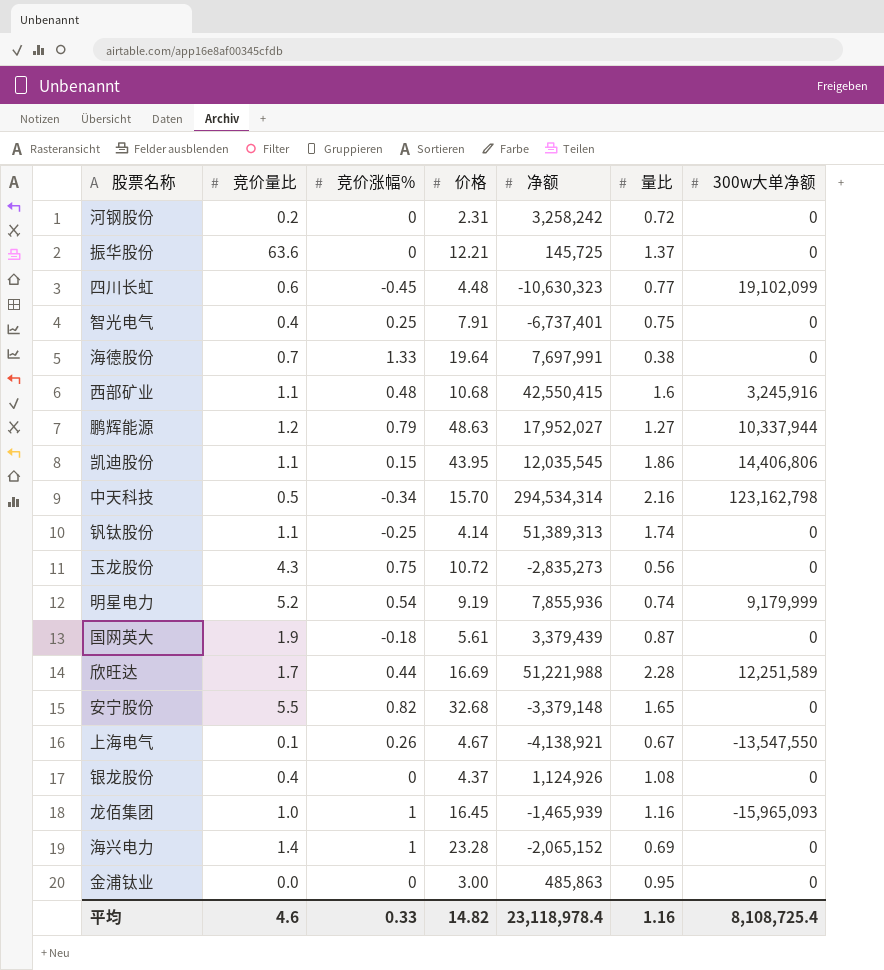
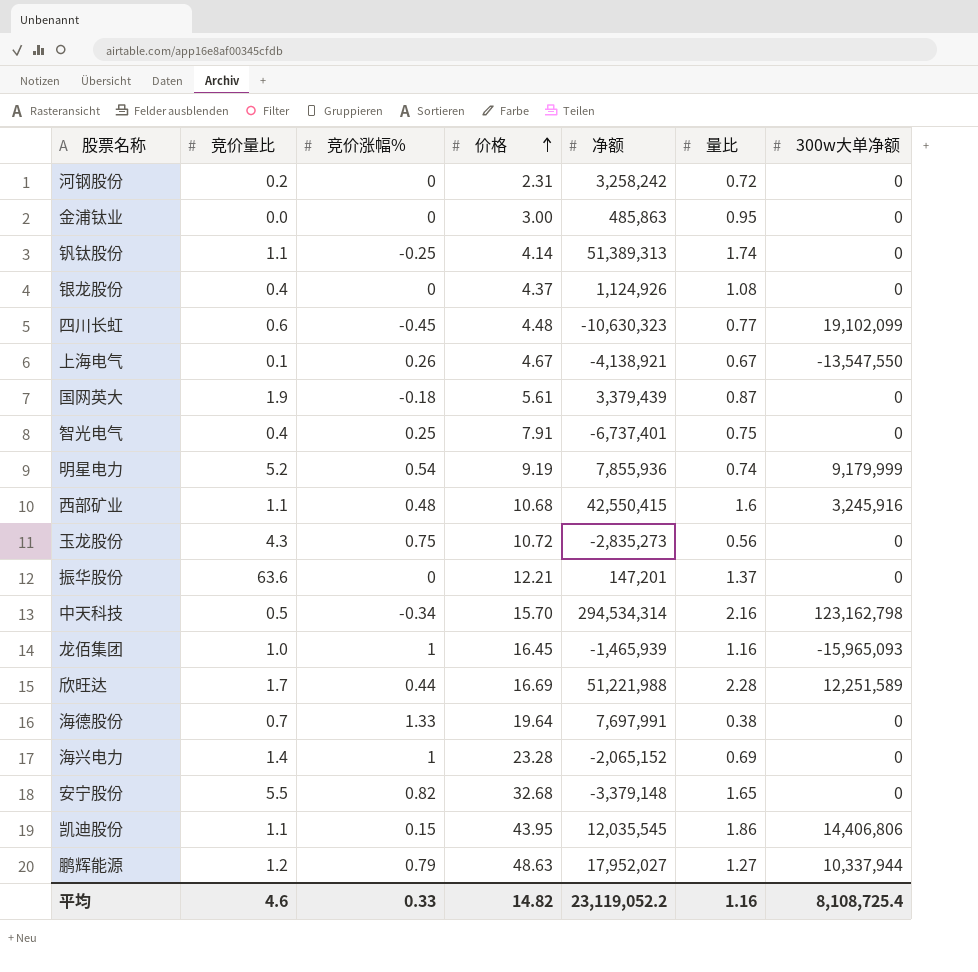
row order: none -> 价格 ascending
振华股份 | 净额: 145,725 -> 147,201
平均 | 净额: 23,118,978.4 -> 23,119,052.2

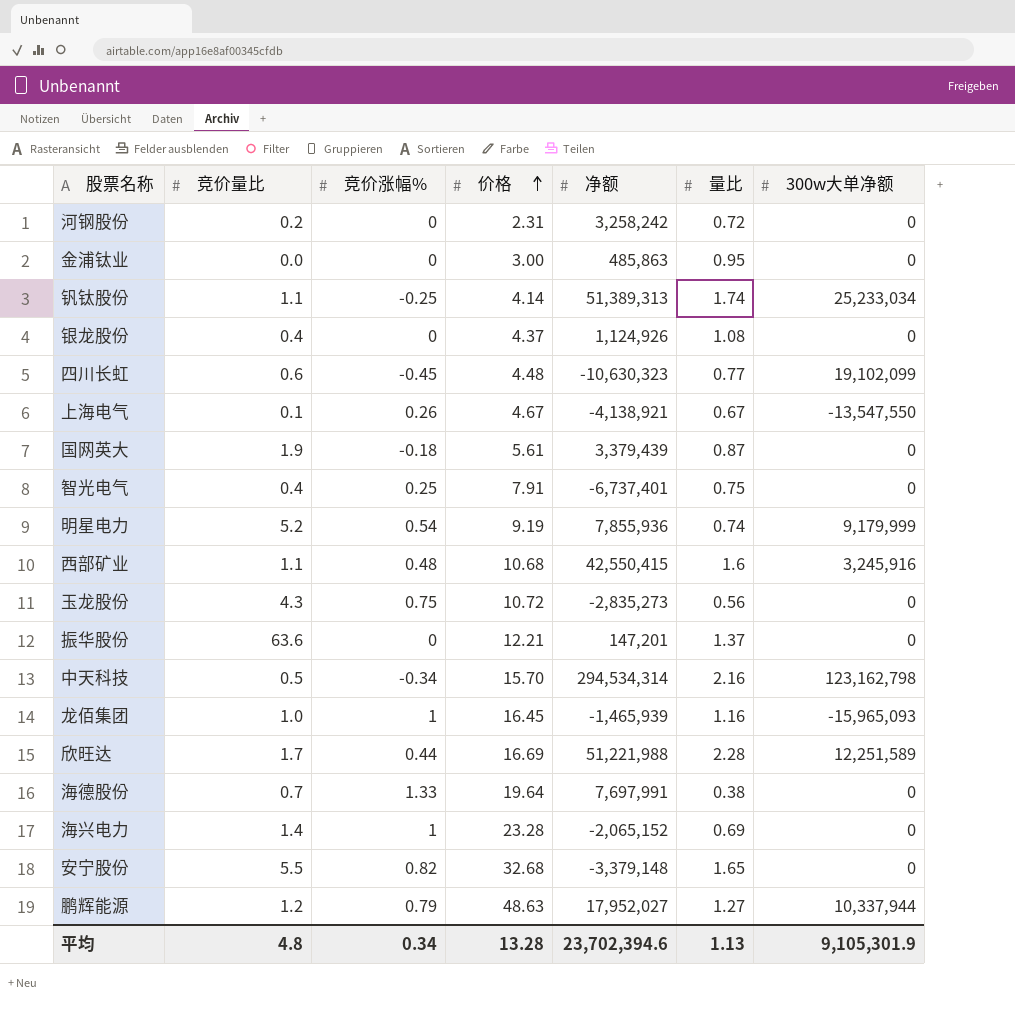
row 凯迪股份: 1.1 | 0.15 | 43.95 | 12,035,545 | 1.86 | 14,406,806 -> none
钒钛股份 | 300w大单净额: 0 -> 25,233,034
平均 | 竞价量比: 4.6 -> 4.8
平均 | 竞价涨幅%: 0.33 -> 0.34
平均 | 价格: 14.82 -> 13.28
平均 | 净额: 23,119,052.2 -> 23,702,394.6
平均 | 量比: 1.16 -> 1.13
平均 | 300w大单净额: 8,108,725.4 -> 9,105,301.9

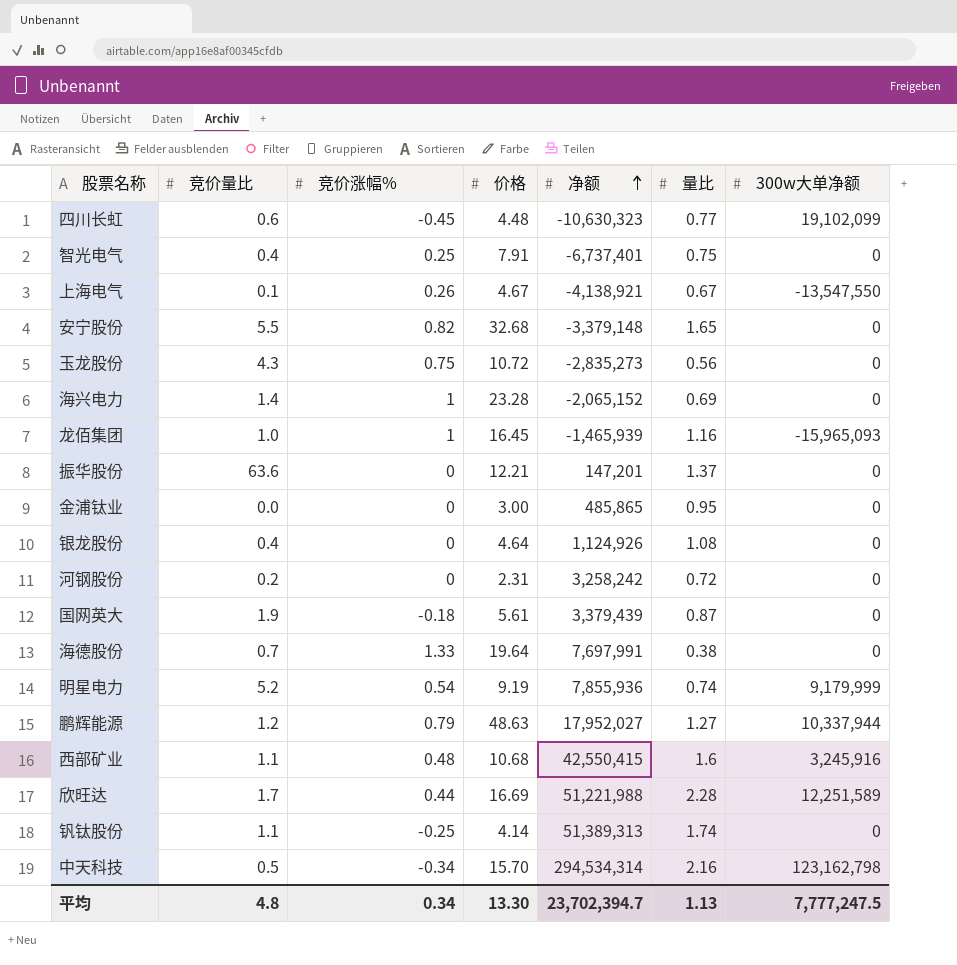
row order: 价格 ascending -> 净额 ascending
金浦钛业 | 净额: 485,863 -> 485,865
银龙股份 | 价格: 4.37 -> 4.64
钒钛股份 | 300w大单净额: 25,233,034 -> 0
平均 | 价格: 13.28 -> 13.30
平均 | 净额: 23,702,394.6 -> 23,702,394.7
平均 | 300w大单净额: 9,105,301.9 -> 7,777,247.5

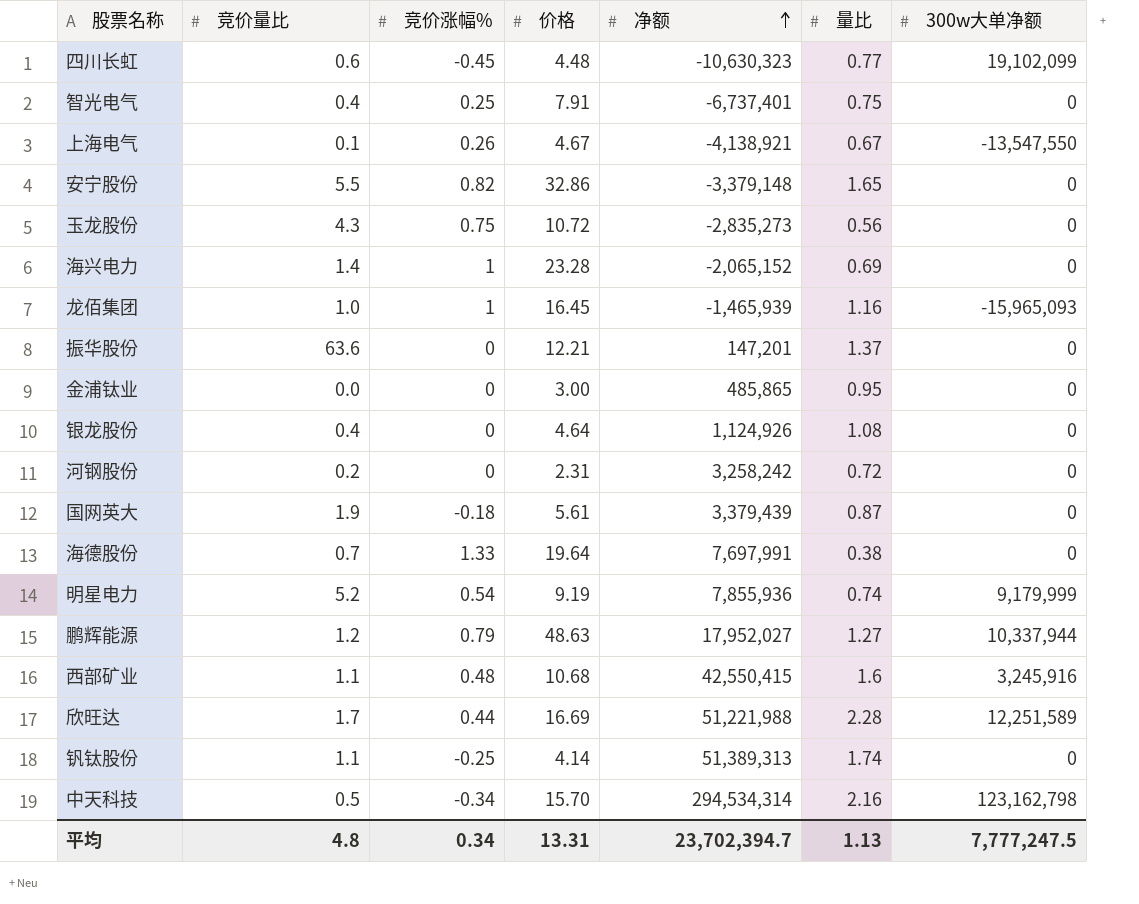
安宁股份 | 价格: 32.68 -> 32.86
平均 | 价格: 13.30 -> 13.31

